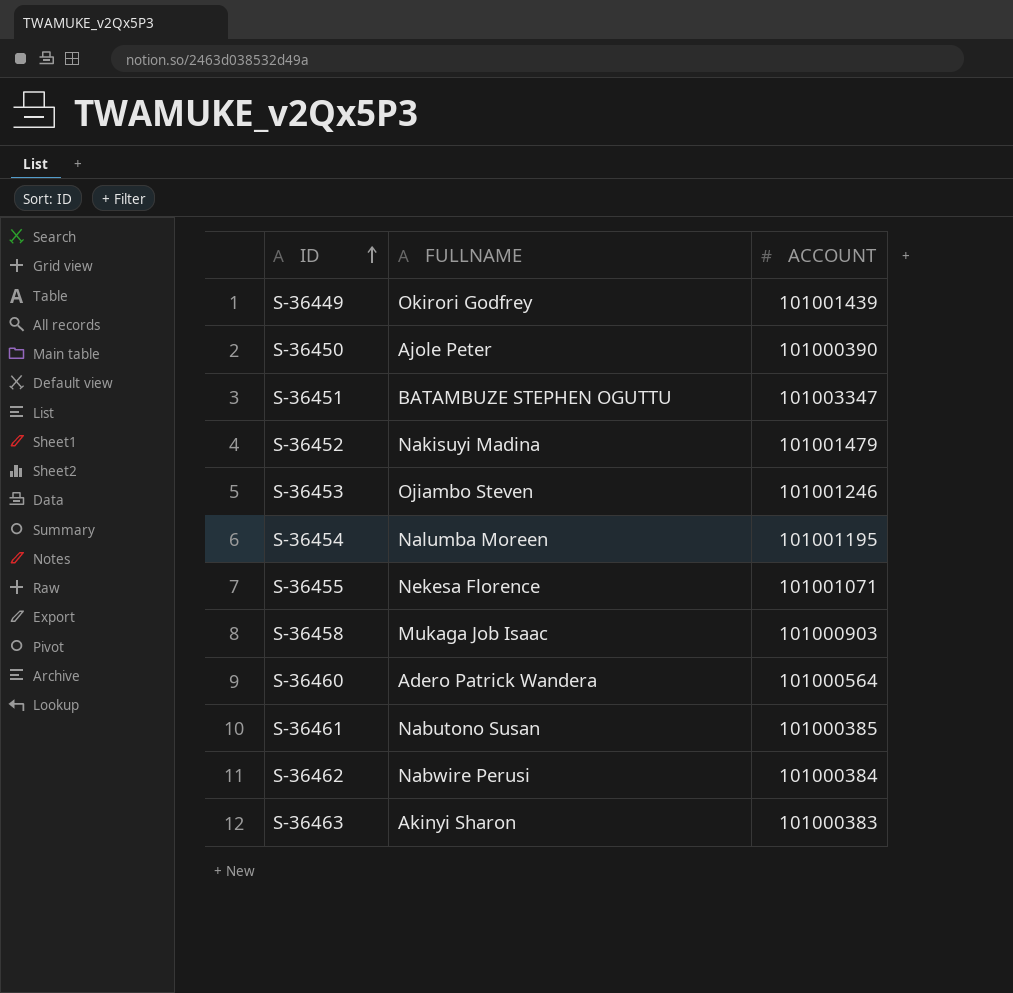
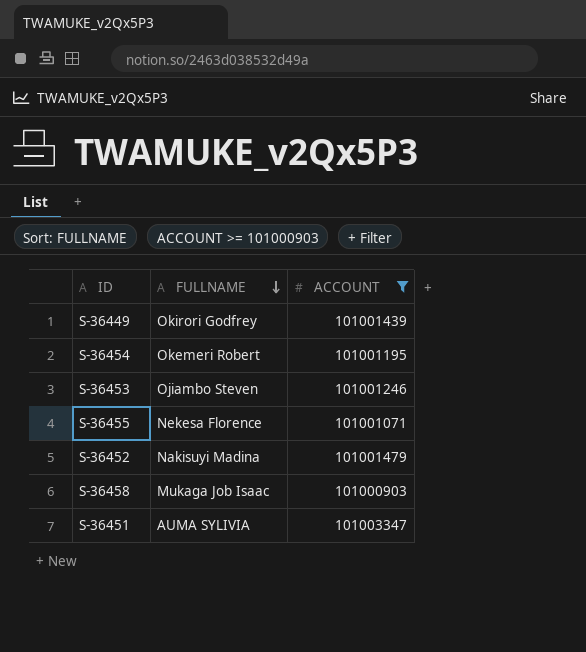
filter: none -> ACCOUNT >= 101000903
row order: ID ascending -> FULLNAME descending
S-36454 | FULLNAME: Nalumba Moreen -> Okemeri Robert
S-36451 | FULLNAME: BATAMBUZE STEPHEN OGUTTU -> AUMA SYLIVIA

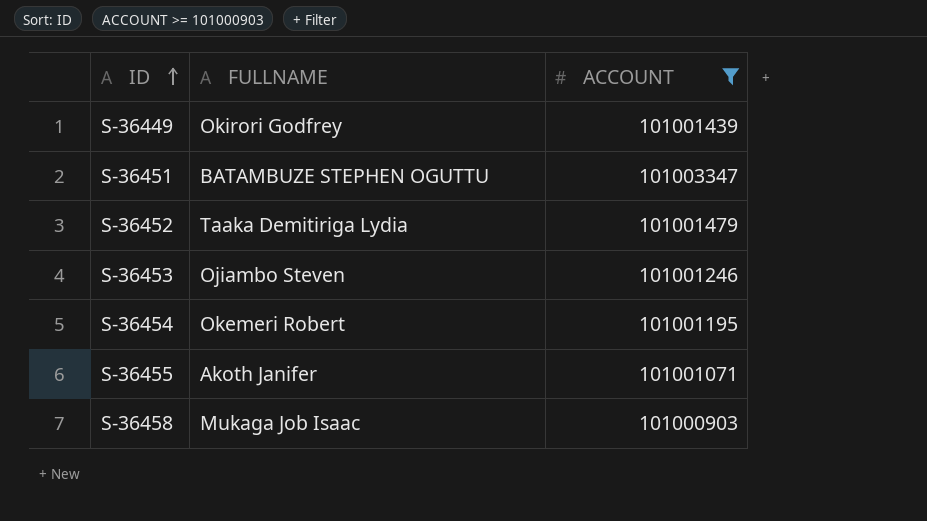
row order: FULLNAME descending -> ID ascending
S-36451 | FULLNAME: AUMA SYLIVIA -> BATAMBUZE STEPHEN OGUTTU
S-36452 | FULLNAME: Nakisuyi Madina -> Taaka Demitiriga Lydia
S-36455 | FULLNAME: Nekesa Florence -> Akoth Janifer

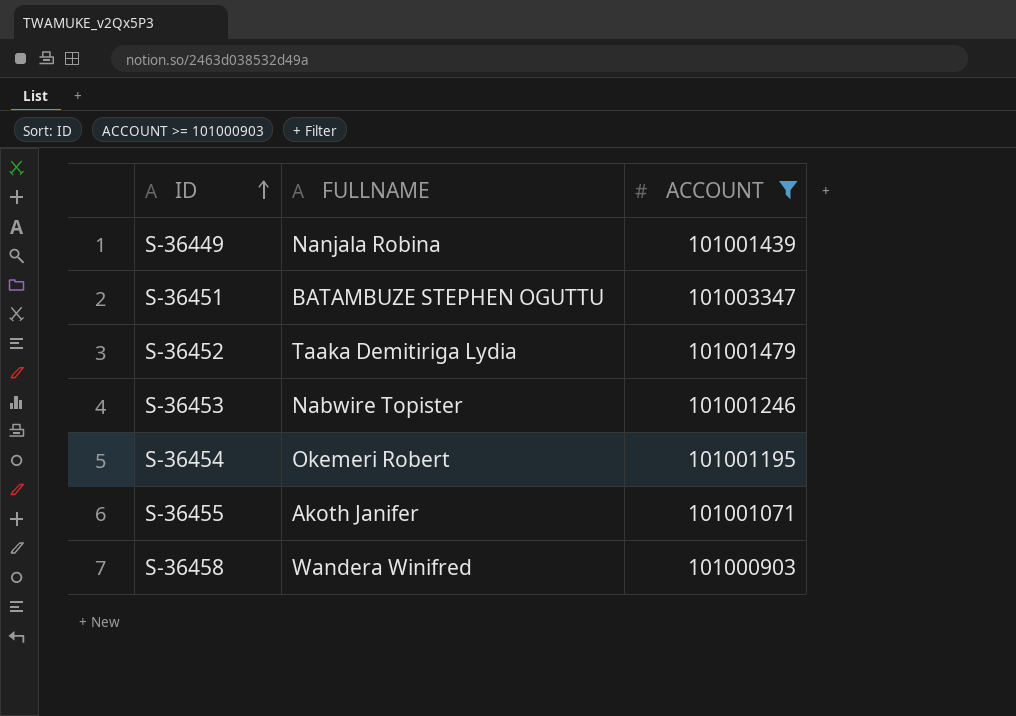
S-36449 | FULLNAME: Okirori Godfrey -> Nanjala Robina
S-36453 | FULLNAME: Ojiambo Steven -> Nabwire Topister
S-36458 | FULLNAME: Mukaga Job Isaac -> Wandera Winifred

